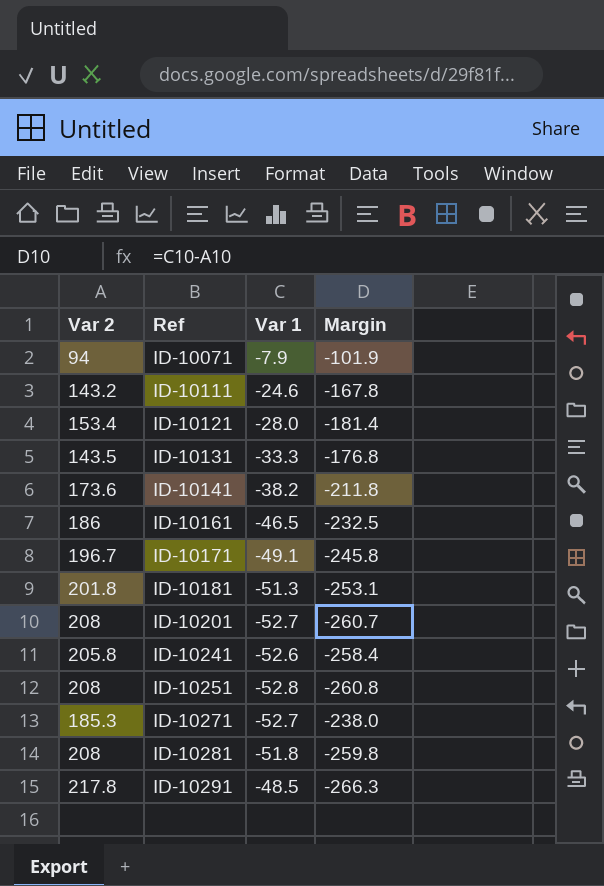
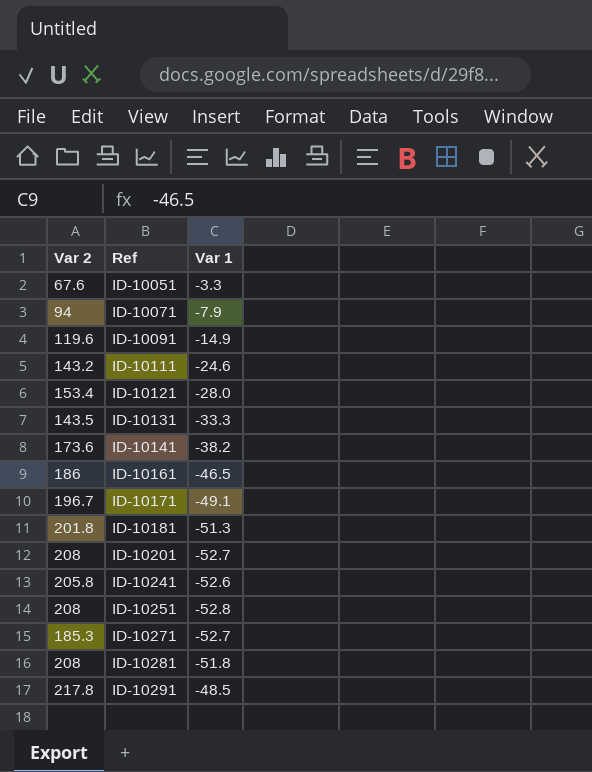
column Margin | formula: [Var 1] - [Var 2] -> none
row ID-10051: none -> 67.6 | -3.3
row ID-10091: none -> 119.6 | -14.9

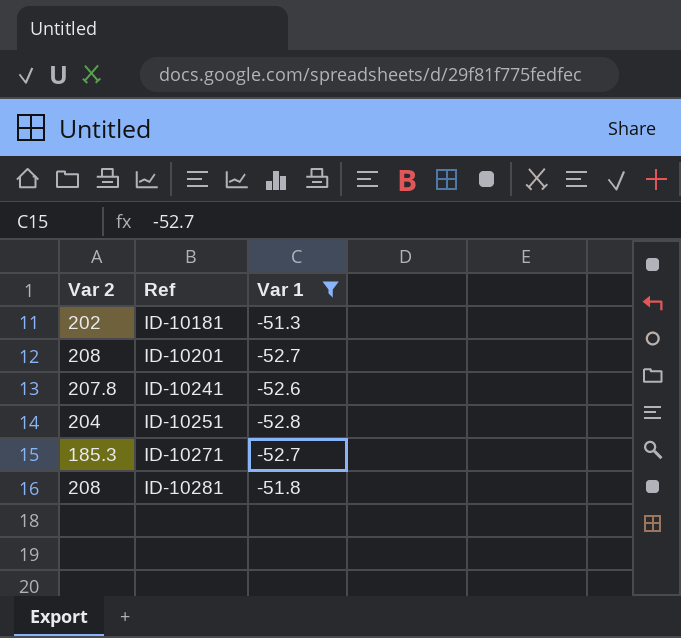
filter: none -> Var 1 <= -51.3
ID-10181 | Var 2: 201.8 -> 202
ID-10241 | Var 2: 205.8 -> 207.8
ID-10251 | Var 2: 208 -> 204

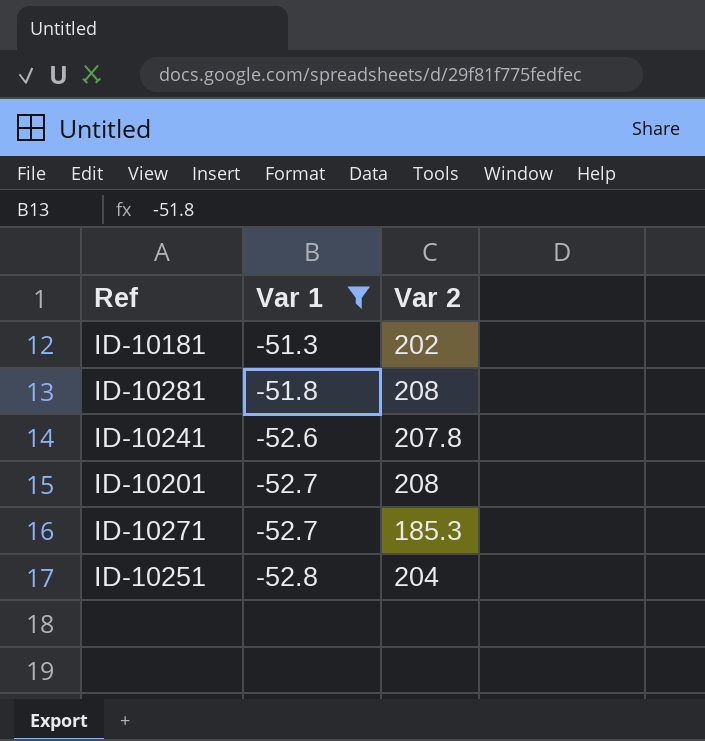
row order: Ref ascending -> Var 1 descending
column Var 2 | position: 1 -> 3

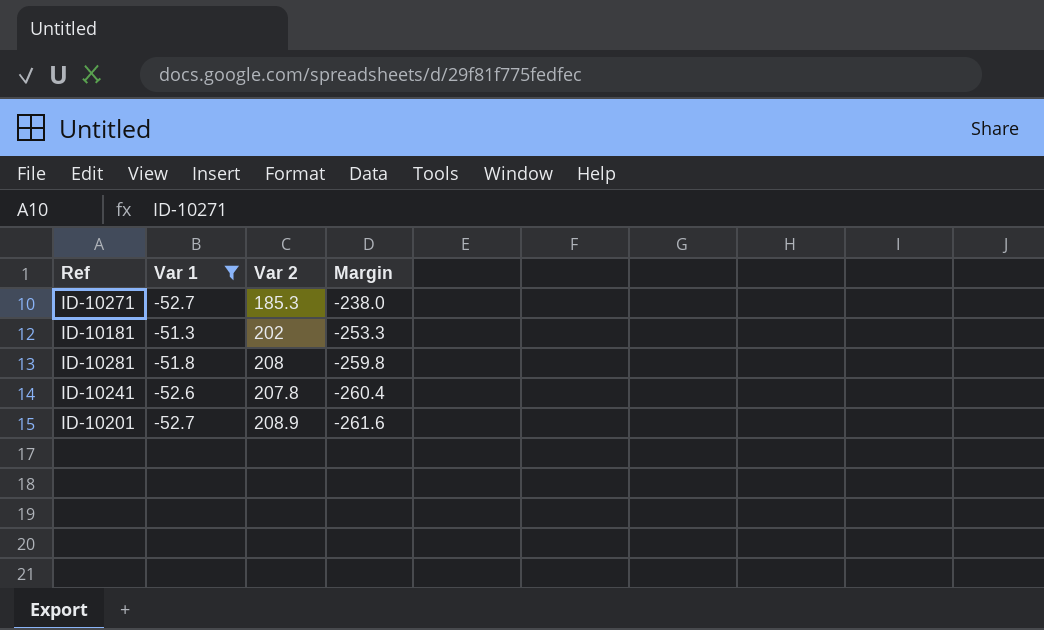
row order: Var 1 descending -> Margin descending
column Margin | formula: none -> [Var 1] - [Var 2]
row ID-10251: -52.8 | 204 -> none
ID-10201 | Var 2: 208 -> 208.9

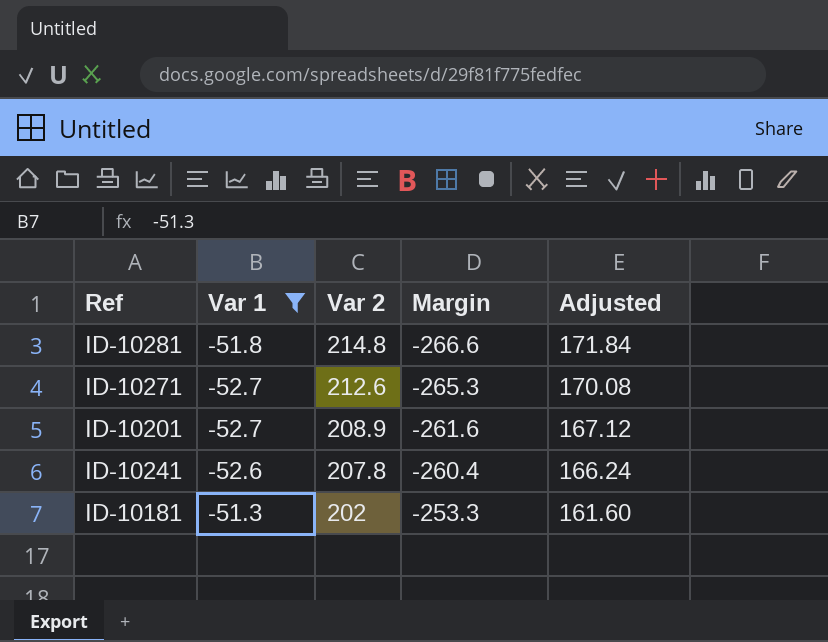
row order: Margin descending -> Var 2 descending
column Adjusted | formula: none -> [Var 2] * 0.8
ID-10281 | Var 2: 208 -> 214.8
ID-10281 | Margin: -259.8 -> -266.6
ID-10271 | Var 2: 185.3 -> 212.6
ID-10271 | Margin: -238.0 -> -265.3

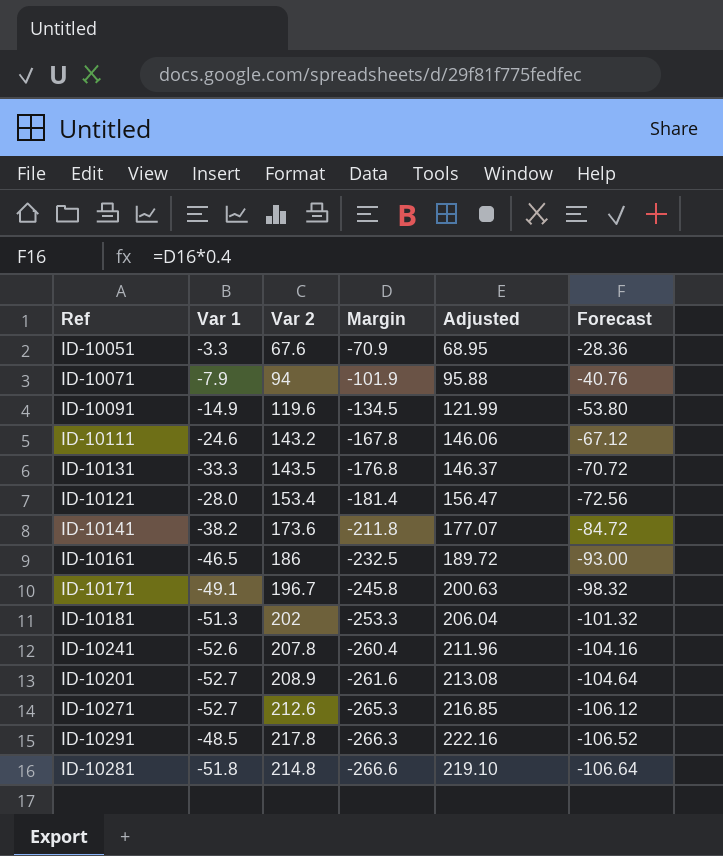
filter: Var 1 <= -51.3 -> none
row order: Var 2 descending -> Margin descending
column Adjusted | formula: [Var 2] * 0.8 -> [Var 2] * 1.02
column Forecast | formula: none -> [Margin] * 0.4

